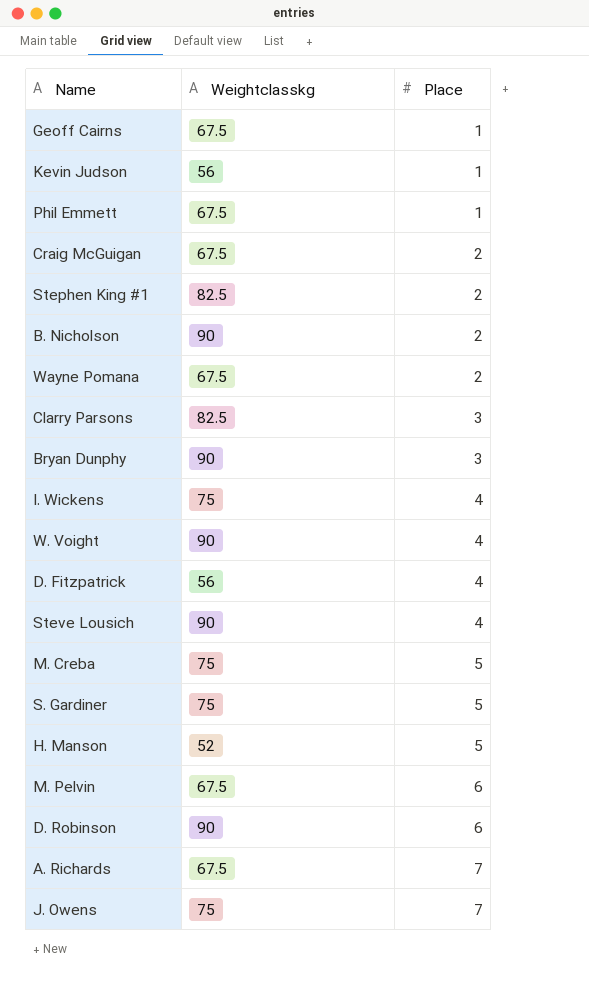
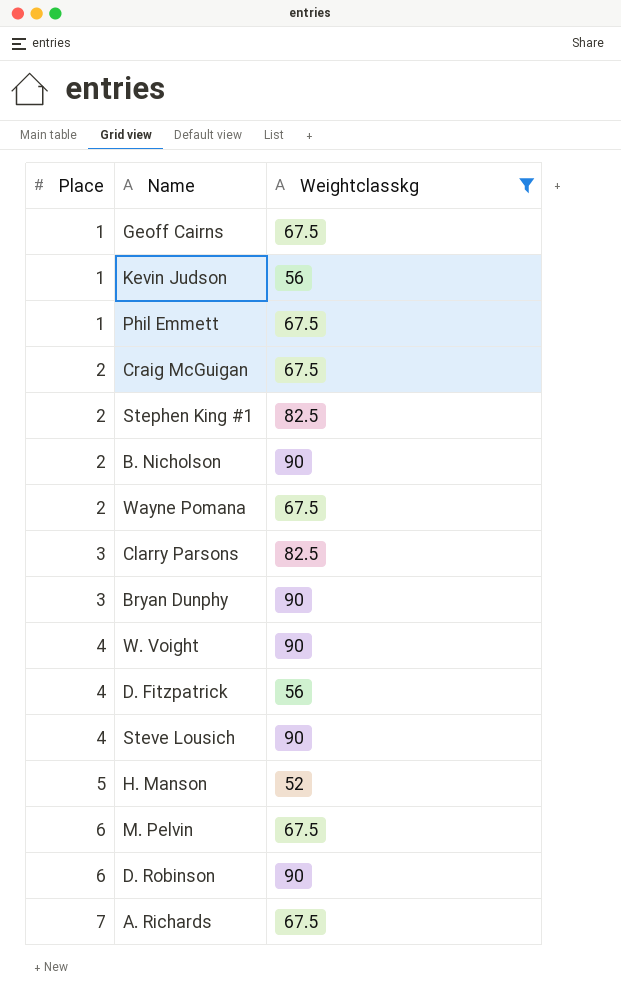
filter: none -> Weightclasskg != 75
column Place | position: 3 -> 1

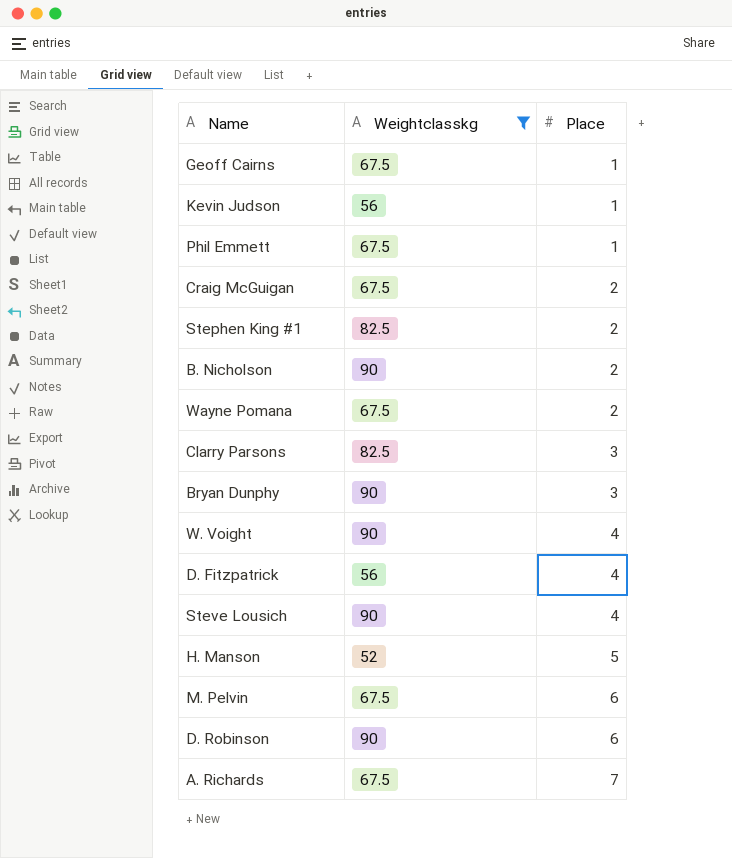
column Place | position: 1 -> 3

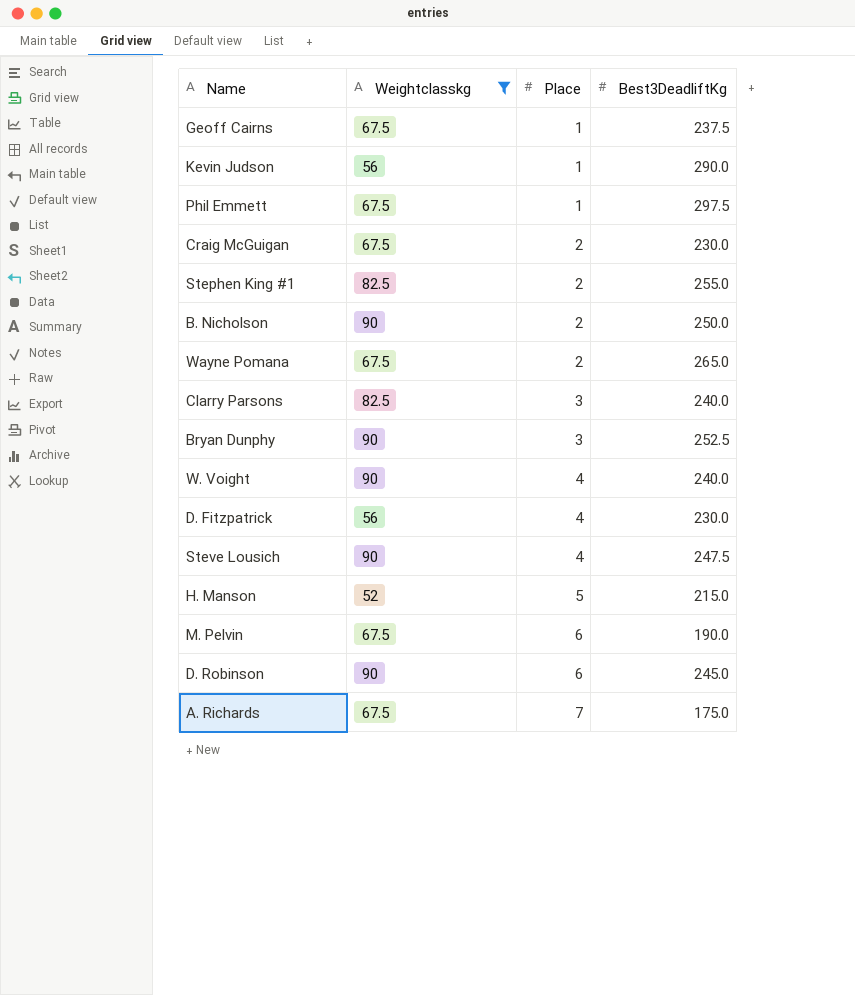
column Best3DeadliftKg | position: none -> 4

